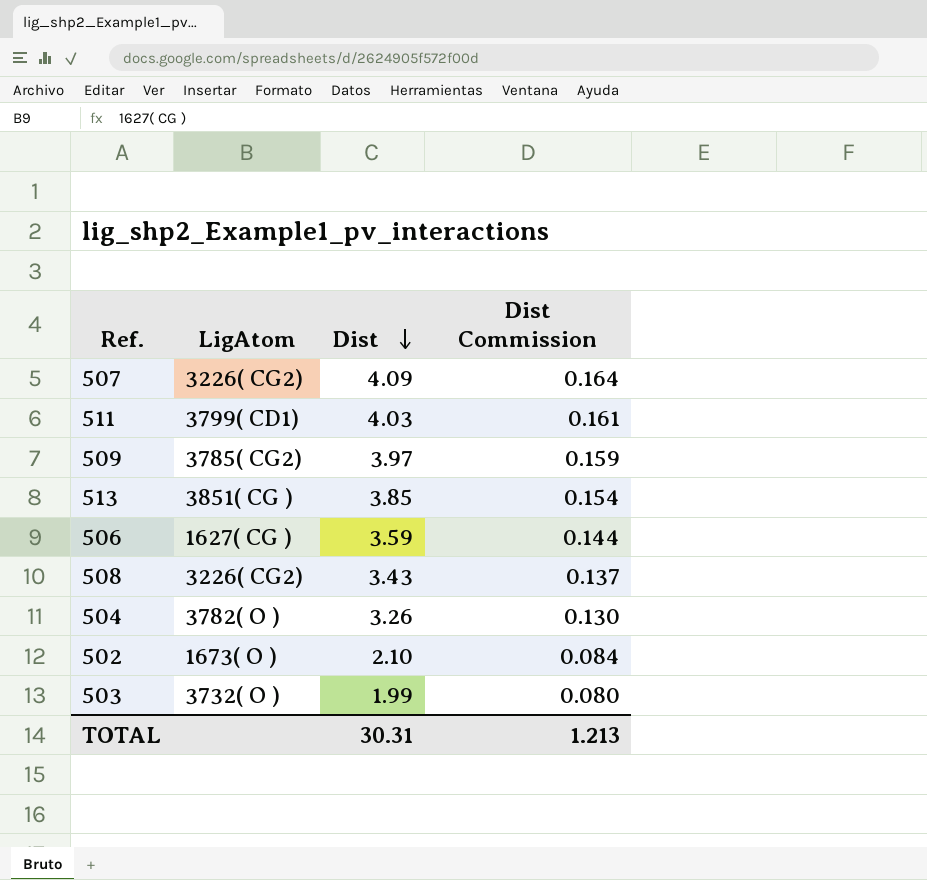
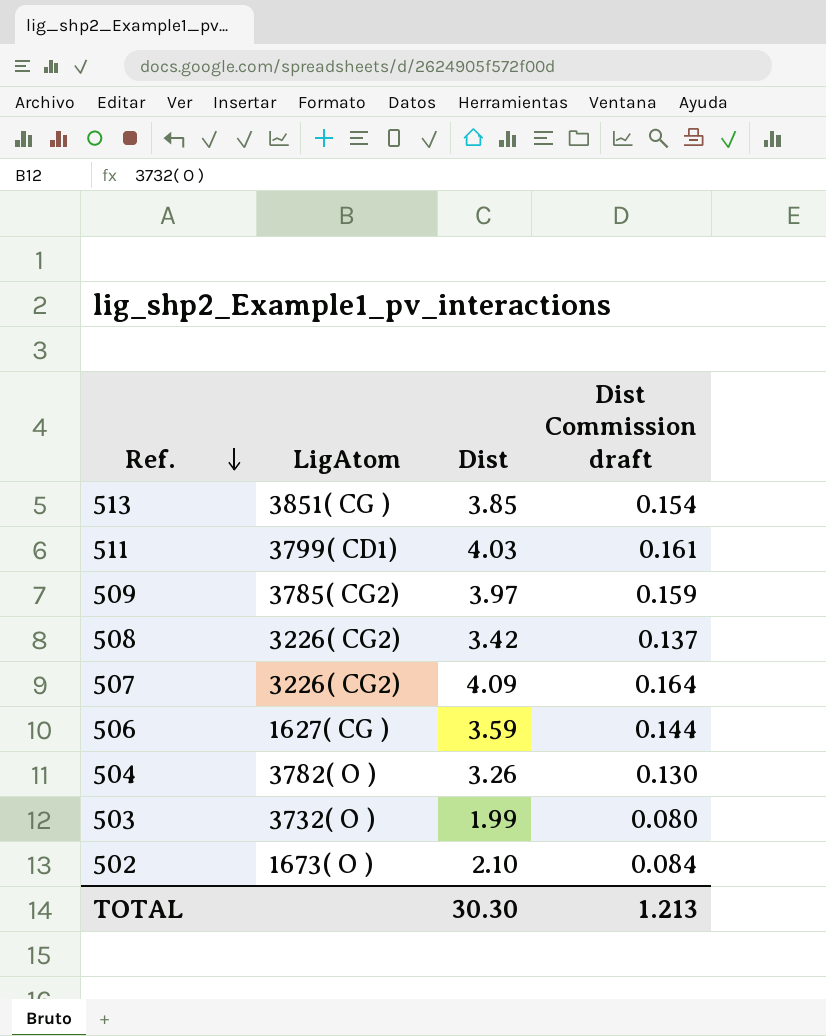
row order: Dist descending -> Ref. descending
column name: Dist Commission -> Dist Commission draft
508 | Dist: 3.43 -> 3.42
TOTAL | Dist: 30.31 -> 30.30

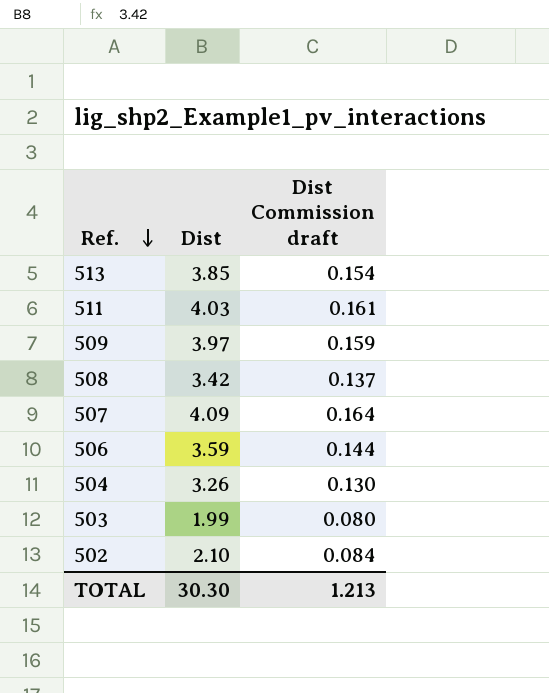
column LigAtom | position: 2 -> none

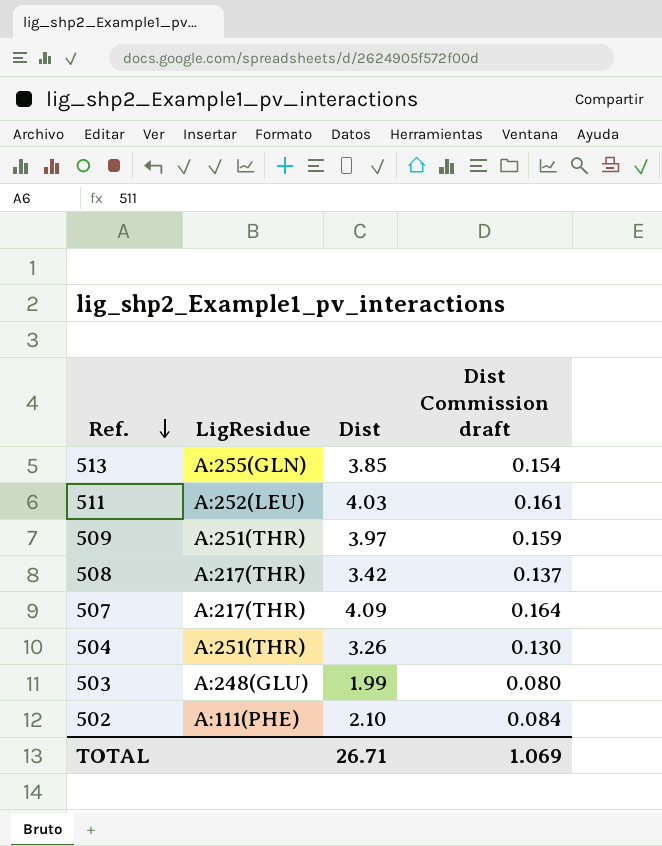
column LigResidue | position: none -> 2
row 506: 3.59 | 0.144 -> none
TOTAL | Dist: 30.30 -> 26.71
TOTAL | Dist Commission draft: 1.213 -> 1.069

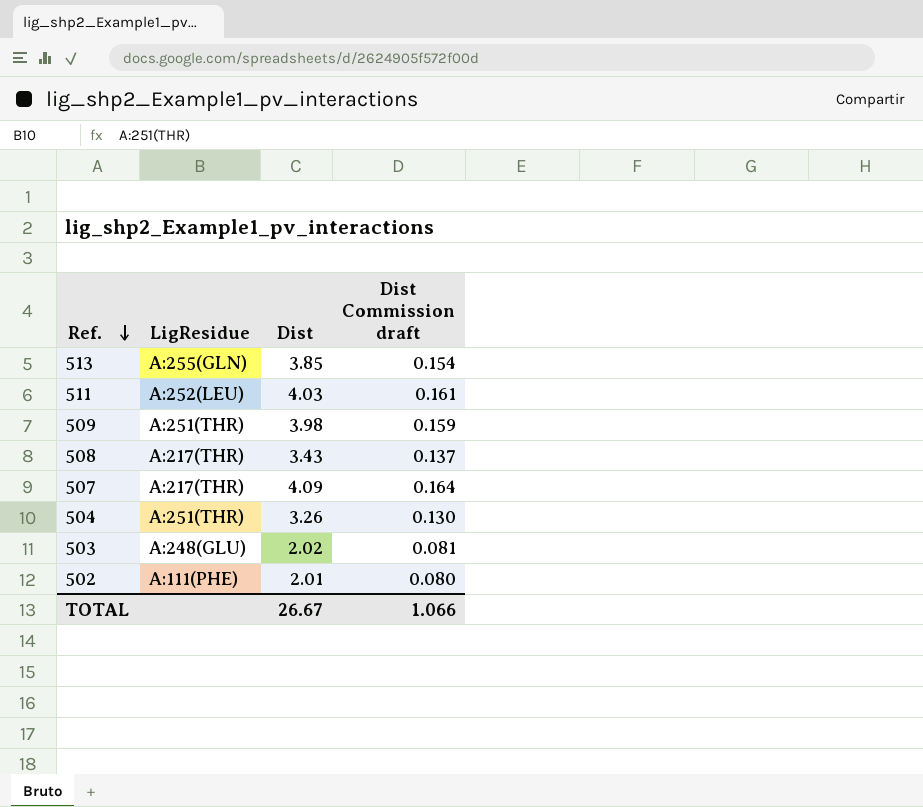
509 | Dist: 3.97 -> 3.98
508 | Dist: 3.42 -> 3.43
503 | Dist: 1.99 -> 2.02
503 | Dist Commission draft: 0.080 -> 0.081
502 | Dist: 2.10 -> 2.01
502 | Dist Commission draft: 0.084 -> 0.080
TOTAL | Dist: 26.71 -> 26.67
TOTAL | Dist Commission draft: 1.069 -> 1.066

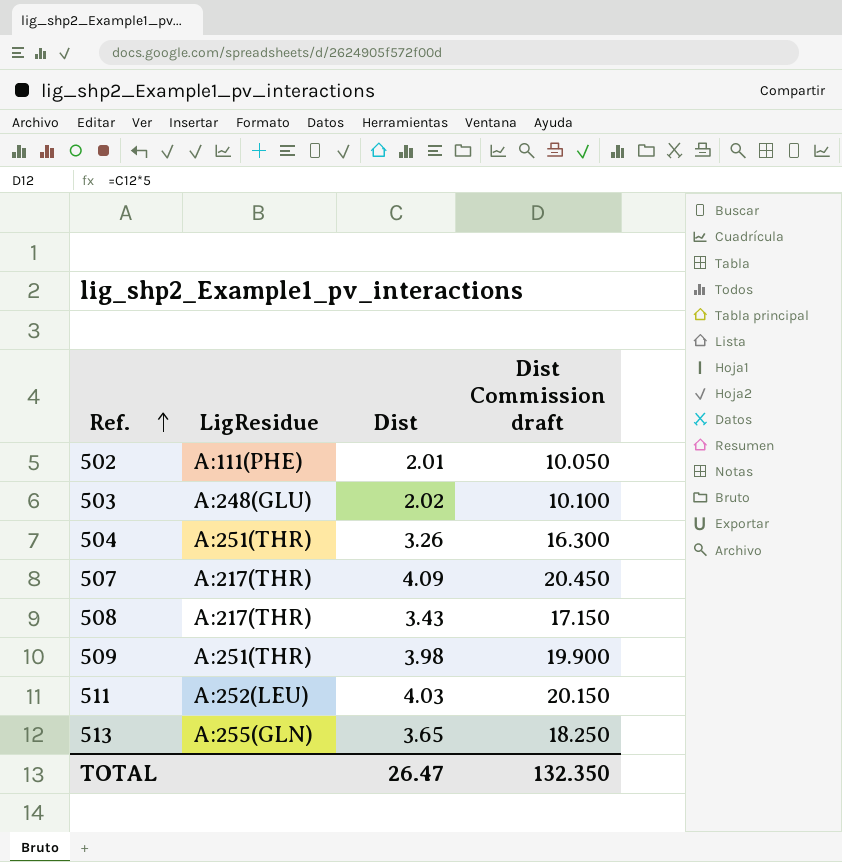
row order: Ref. descending -> Ref. ascending
column Dist Commission draft | formula: [Dist] * 0.04 -> [Dist] * 5
513 | Dist: 3.85 -> 3.65
TOTAL | Dist: 26.67 -> 26.47
TOTAL | Dist Commission draft: 1.066 -> 132.350

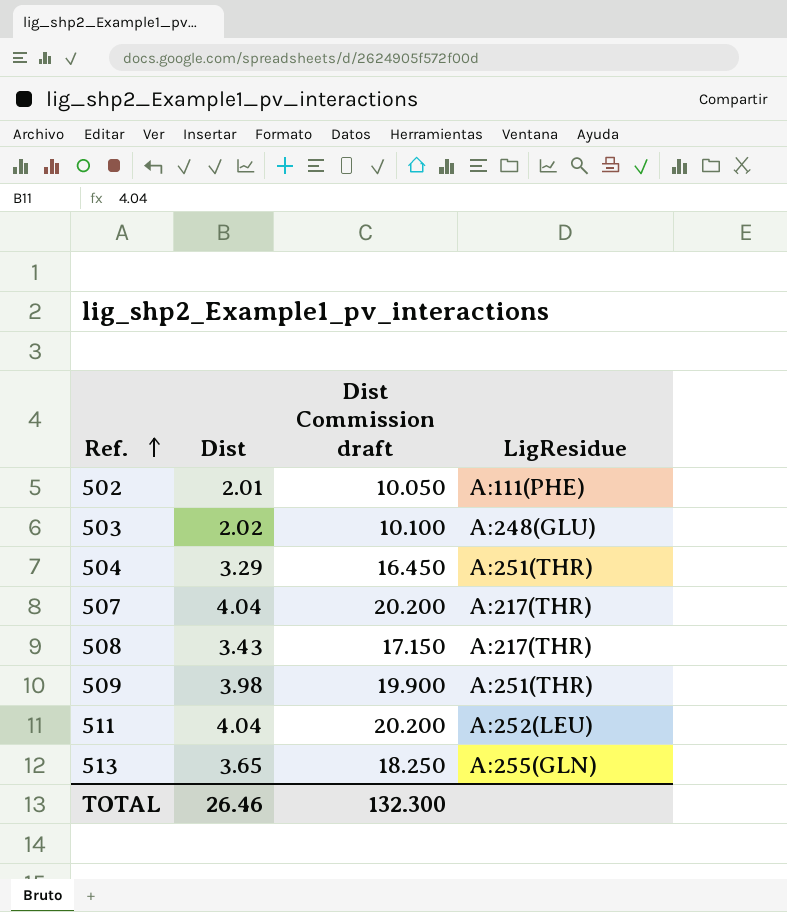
column LigResidue | position: 2 -> 4
504 | Dist: 3.26 -> 3.29
504 | Dist Commission draft: 16.300 -> 16.450
507 | Dist: 4.09 -> 4.04
507 | Dist Commission draft: 20.450 -> 20.200
511 | Dist: 4.03 -> 4.04
511 | Dist Commission draft: 20.150 -> 20.200
TOTAL | Dist: 26.47 -> 26.46
TOTAL | Dist Commission draft: 132.350 -> 132.300

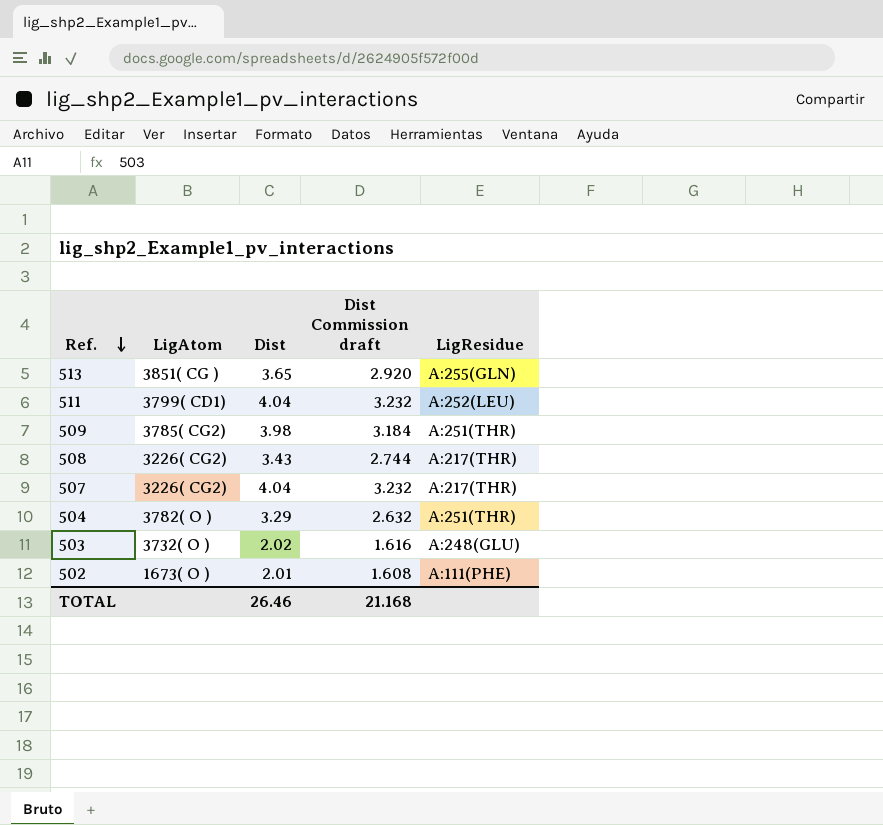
row order: Ref. ascending -> Ref. descending
column LigAtom | position: none -> 2
column Dist Commission draft | formula: [Dist] * 5 -> [Dist] * 0.8
TOTAL | Dist Commission draft: 132.300 -> 21.168

